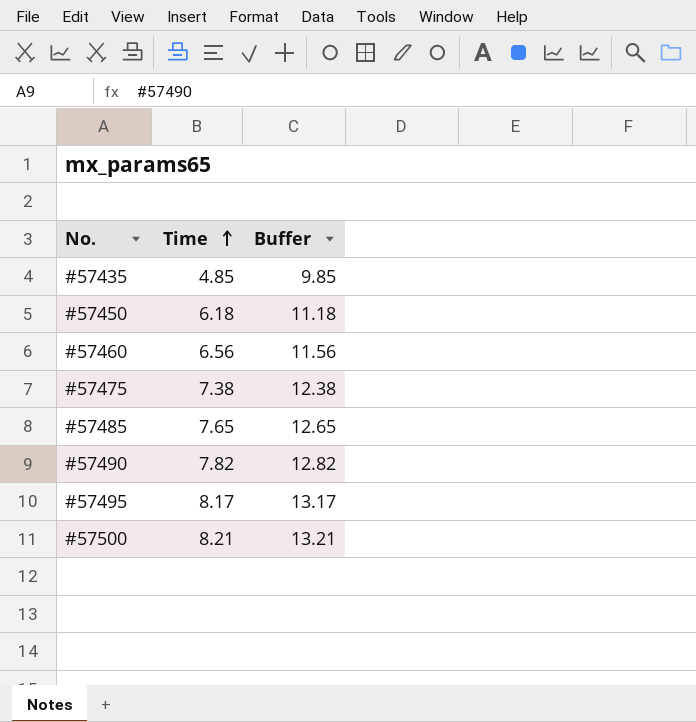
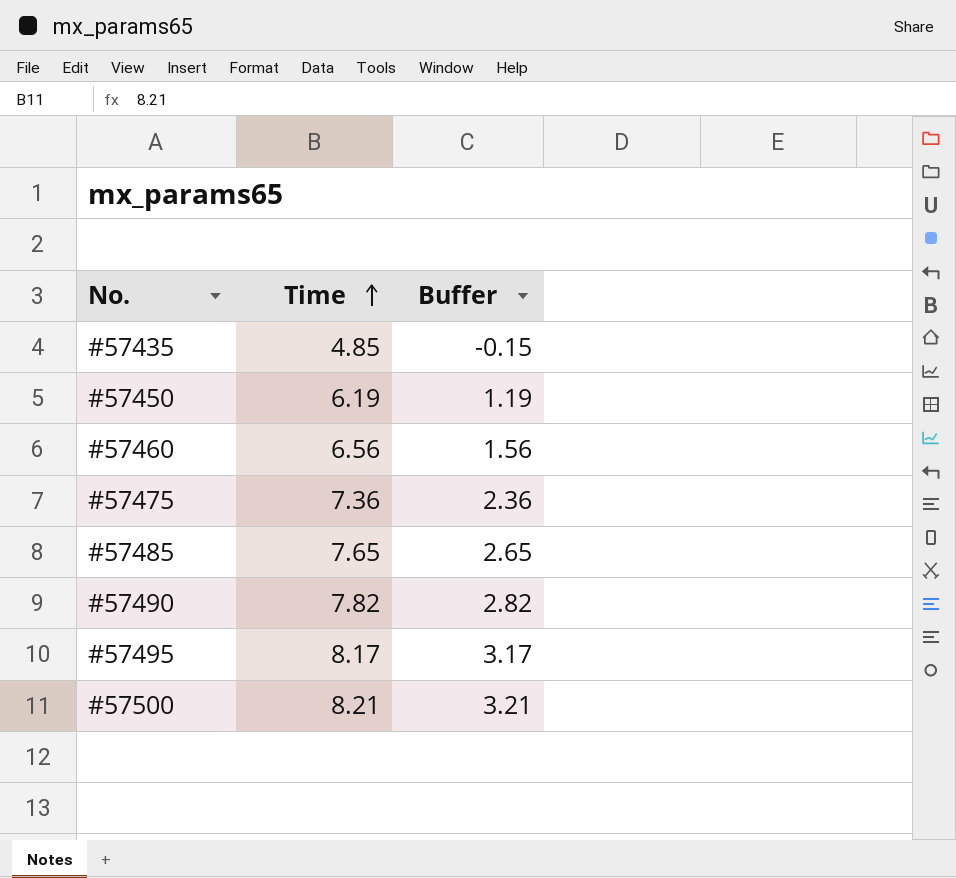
column Buffer | formula: [Time] + 5 -> [Time] - 5
#57450 | Time: 6.18 -> 6.19
#57475 | Time: 7.38 -> 7.36

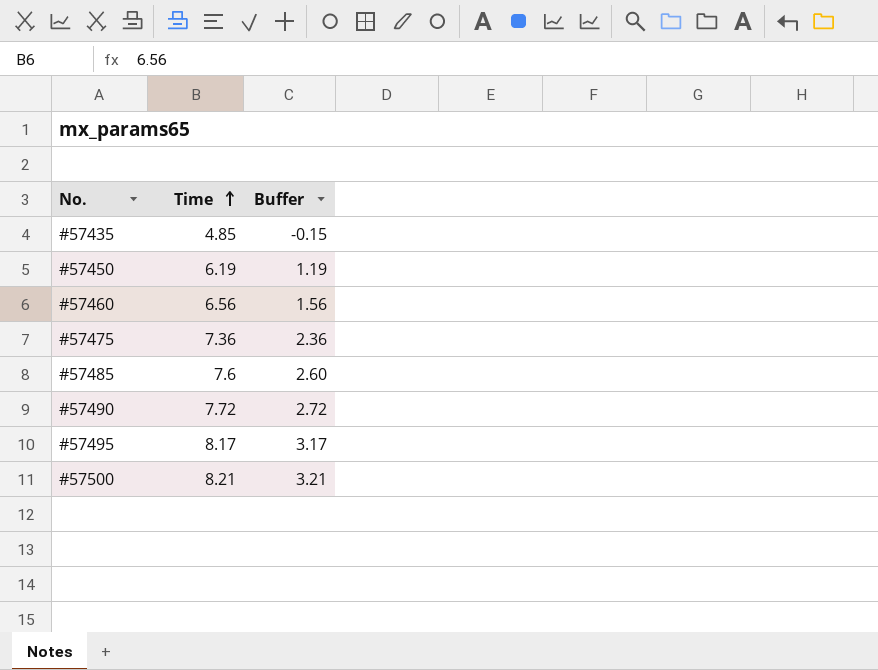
#57485 | Time: 7.65 -> 7.6
#57485 | Buffer: 2.65 -> 2.60
#57490 | Time: 7.82 -> 7.72
#57490 | Buffer: 2.82 -> 2.72

